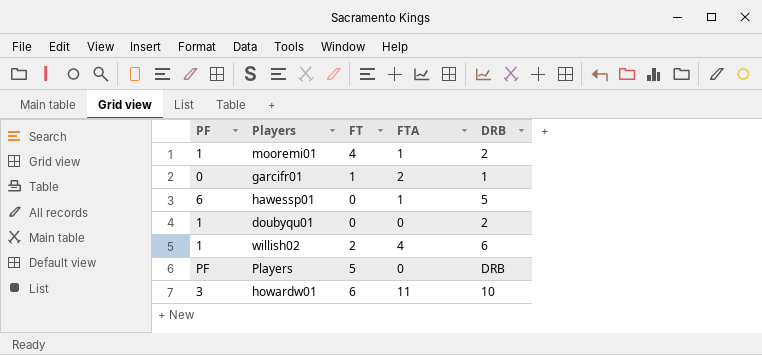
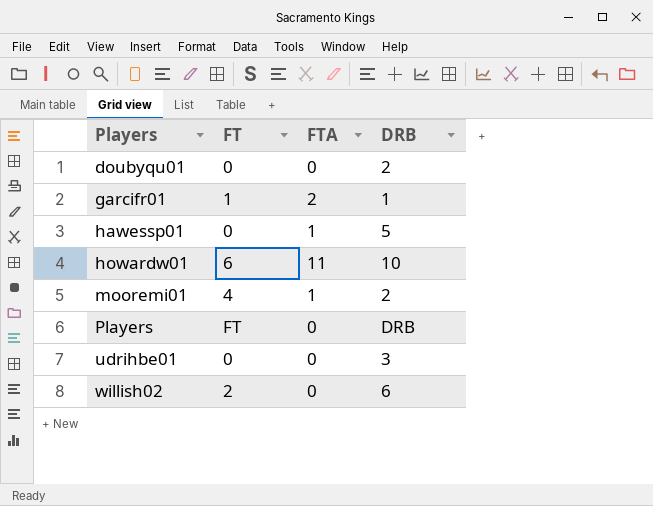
row order: none -> Players ascending
column PF | position: 1 -> none
Players | FT: 5 -> FT
row udrihbe01: none -> 0 | 0 | 3
willish02 | FTA: 4 -> 0

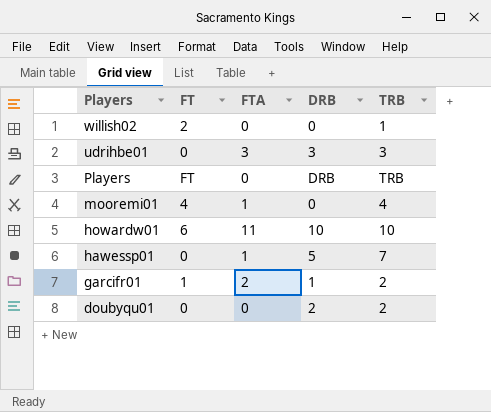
row order: Players ascending -> Players descending
column TRB | position: none -> 5
willish02 | DRB: 6 -> 0
udrihbe01 | FTA: 0 -> 3
mooremi01 | DRB: 2 -> 0

